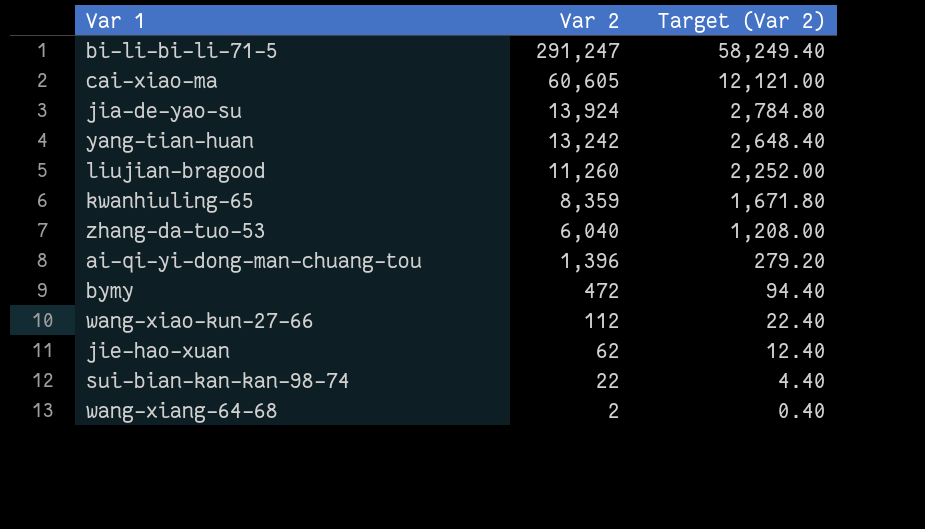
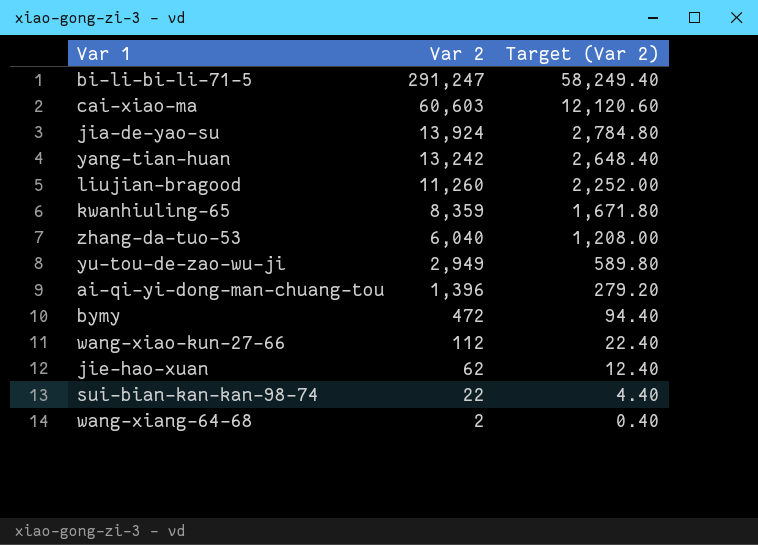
cai-xiao-ma | Var 2: 60,605 -> 60,603
cai-xiao-ma | Target (Var 2): 12,121.00 -> 12,120.60
row yu-tou-de-zao-wu-ji: none -> 2,949 | 589.80

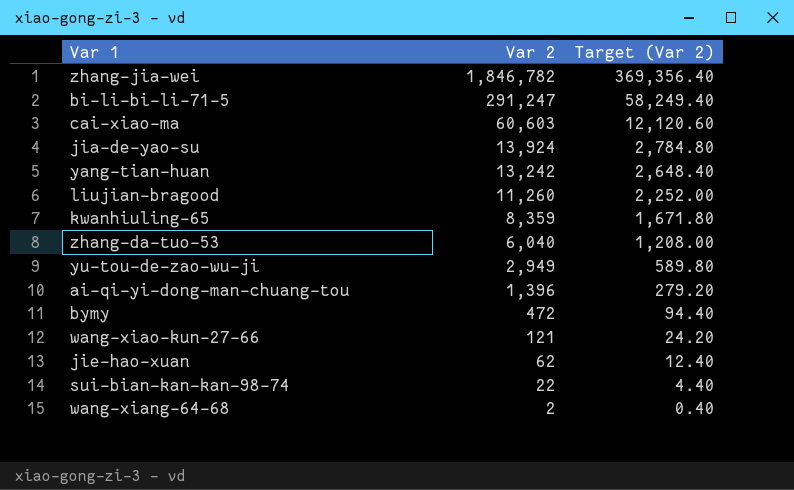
row zhang-jia-wei: none -> 1,846,782 | 369,356.40
wang-xiao-kun-27-66 | Var 2: 112 -> 121
wang-xiao-kun-27-66 | Target (Var 2): 22.40 -> 24.20

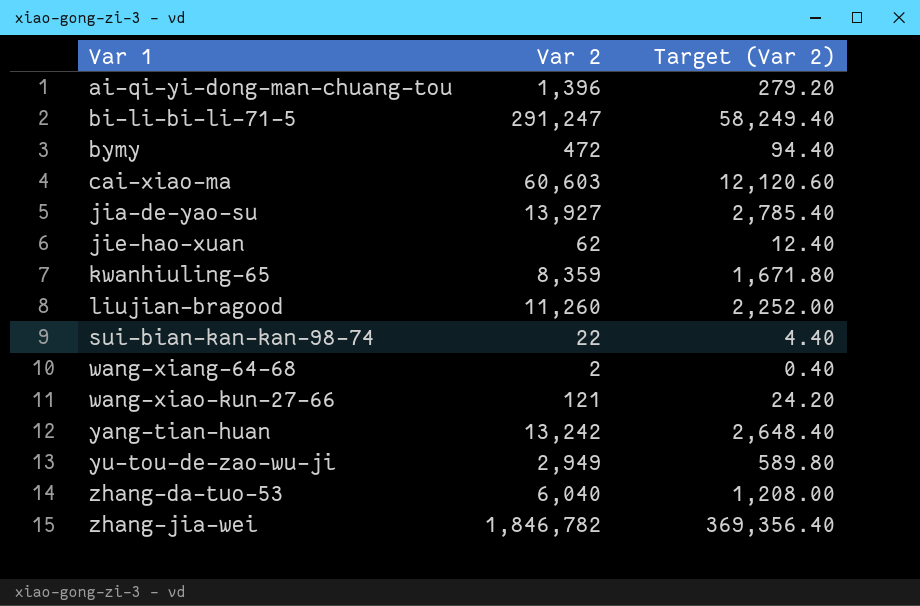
row order: Var 2 descending -> Var 1 ascending
jia-de-yao-su | Var 2: 13,924 -> 13,927
jia-de-yao-su | Target (Var 2): 2,784.80 -> 2,785.40

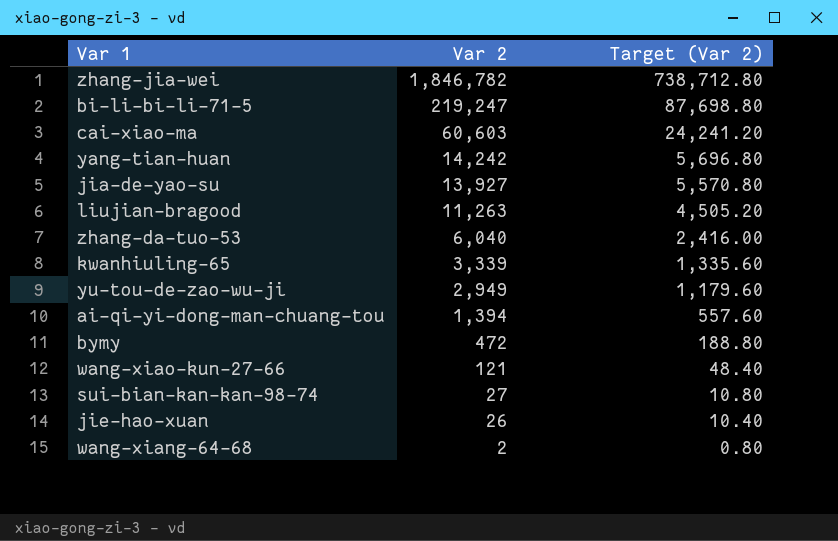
row order: Var 1 ascending -> Var 2 descending
column Target (Var 2) | formula: [Var 2] * 0.2 -> [Var 2] * 0.4
bi-li-bi-li-71-5 | Var 2: 291,247 -> 219,247
yang-tian-huan | Var 2: 13,242 -> 14,242
liujian-bragood | Var 2: 11,260 -> 11,263
kwanhiuling-65 | Var 2: 8,359 -> 3,339
ai-qi-yi-dong-man-chuang-tou | Var 2: 1,396 -> 1,394
sui-bian-kan-kan-98-74 | Var 2: 22 -> 27
jie-hao-xuan | Var 2: 62 -> 26

